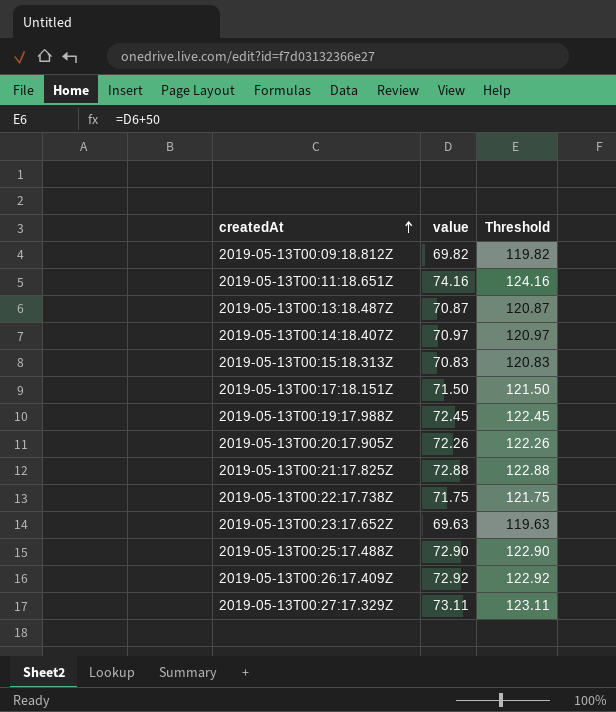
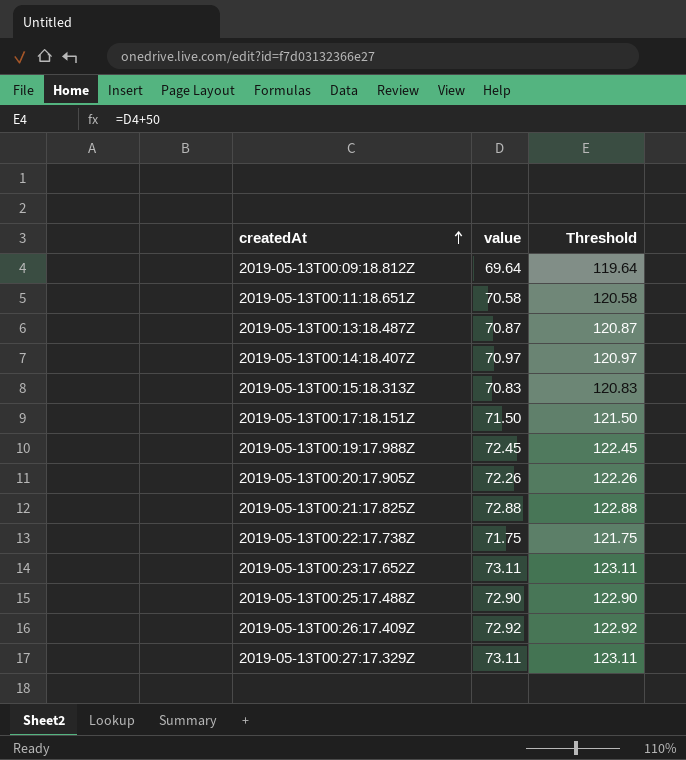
2019-05-13T00:09:18.812Z | value: 69.82 -> 69.64
2019-05-13T00:09:18.812Z | Threshold: 119.82 -> 119.64
2019-05-13T00:11:18.651Z | value: 74.16 -> 70.58
2019-05-13T00:11:18.651Z | Threshold: 124.16 -> 120.58
2019-05-13T00:23:17.652Z | value: 69.63 -> 73.11
2019-05-13T00:23:17.652Z | Threshold: 119.63 -> 123.11

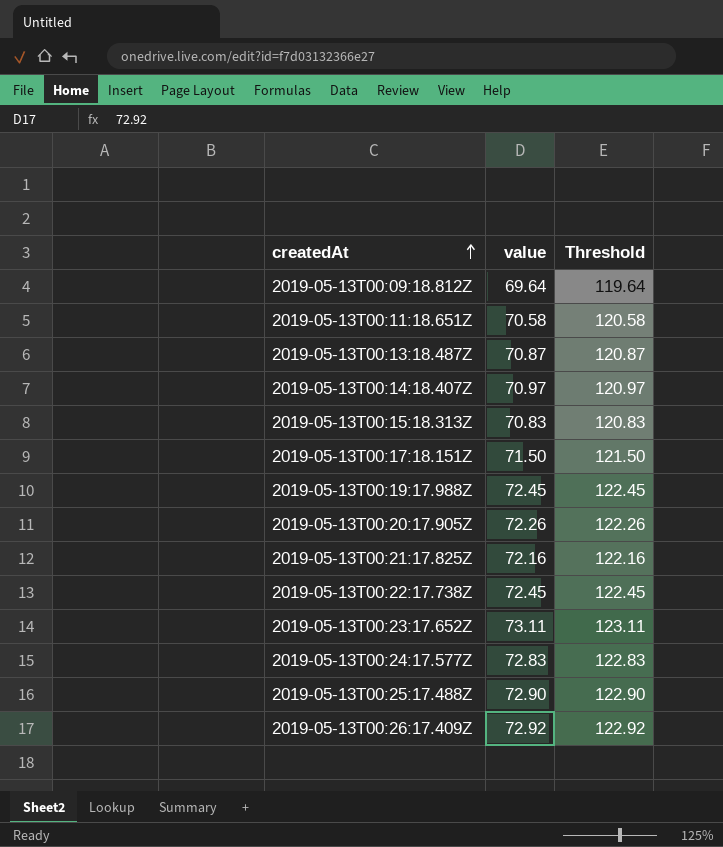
row 2019-05-13T00:27:17.329Z: 73.11 | 123.11 -> none
2019-05-13T00:21:17.825Z | value: 72.88 -> 72.16
2019-05-13T00:21:17.825Z | Threshold: 122.88 -> 122.16
2019-05-13T00:22:17.738Z | value: 71.75 -> 72.45
2019-05-13T00:22:17.738Z | Threshold: 121.75 -> 122.45
row 2019-05-13T00:24:17.577Z: none -> 72.83 | 122.83

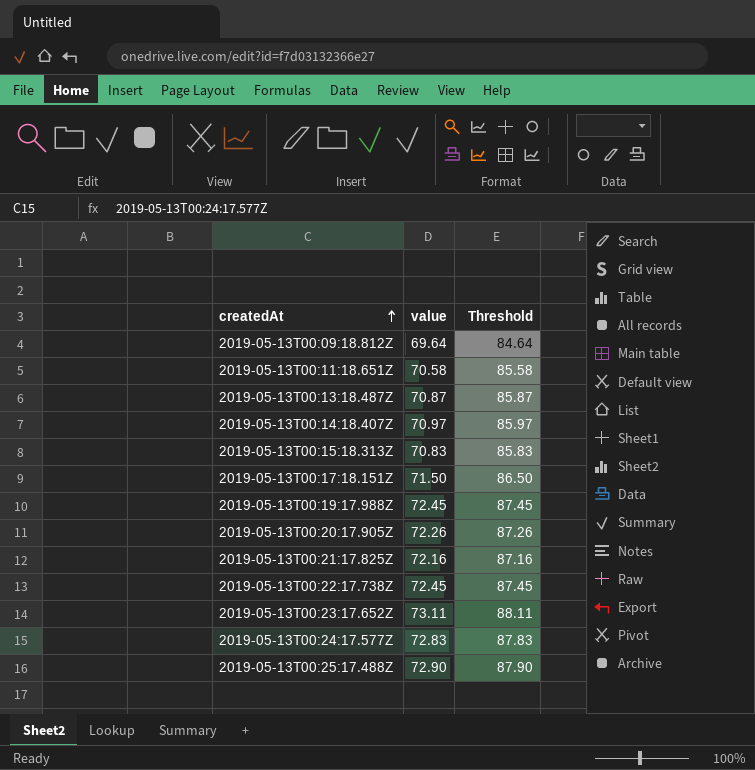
column Threshold | formula: [value] + 50 -> [value] + 15
row 2019-05-13T00:26:17.409Z: 72.92 | 122.92 -> none

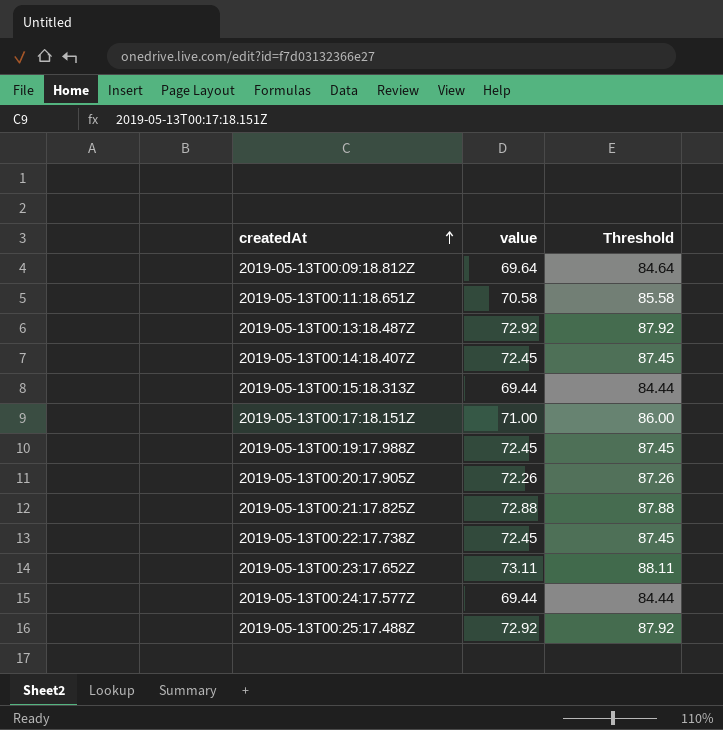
2019-05-13T00:13:18.487Z | value: 70.87 -> 72.92
2019-05-13T00:13:18.487Z | Threshold: 85.87 -> 87.92
2019-05-13T00:14:18.407Z | value: 70.97 -> 72.45
2019-05-13T00:14:18.407Z | Threshold: 85.97 -> 87.45
2019-05-13T00:15:18.313Z | value: 70.83 -> 69.44
2019-05-13T00:15:18.313Z | Threshold: 85.83 -> 84.44
2019-05-13T00:17:18.151Z | value: 71.50 -> 71.00
2019-05-13T00:17:18.151Z | Threshold: 86.50 -> 86.00
2019-05-13T00:21:17.825Z | value: 72.16 -> 72.88
2019-05-13T00:21:17.825Z | Threshold: 87.16 -> 87.88
2019-05-13T00:24:17.577Z | value: 72.83 -> 69.44
2019-05-13T00:24:17.577Z | Threshold: 87.83 -> 84.44
2019-05-13T00:25:17.488Z | value: 72.90 -> 72.92
2019-05-13T00:25:17.488Z | Threshold: 87.90 -> 87.92

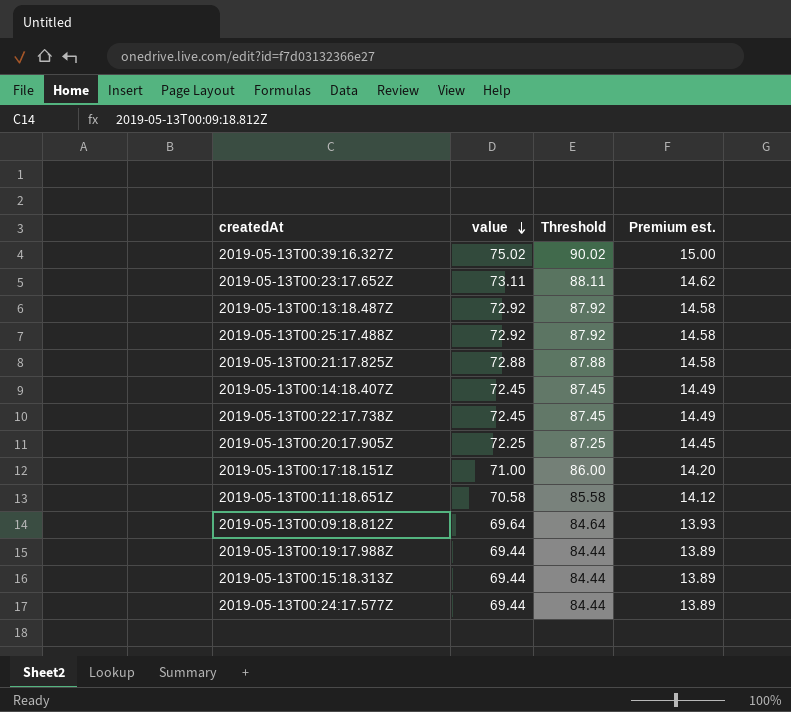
row order: createdAt ascending -> value descending
column Premium est. | formula: none -> [value] * 0.2
row 2019-05-13T00:39:16.327Z: none -> 75.02 | 90.02 | 15.00
2019-05-13T00:20:17.905Z | value: 72.26 -> 72.25
2019-05-13T00:20:17.905Z | Threshold: 87.26 -> 87.25
2019-05-13T00:19:17.988Z | value: 72.45 -> 69.44
2019-05-13T00:19:17.988Z | Threshold: 87.45 -> 84.44

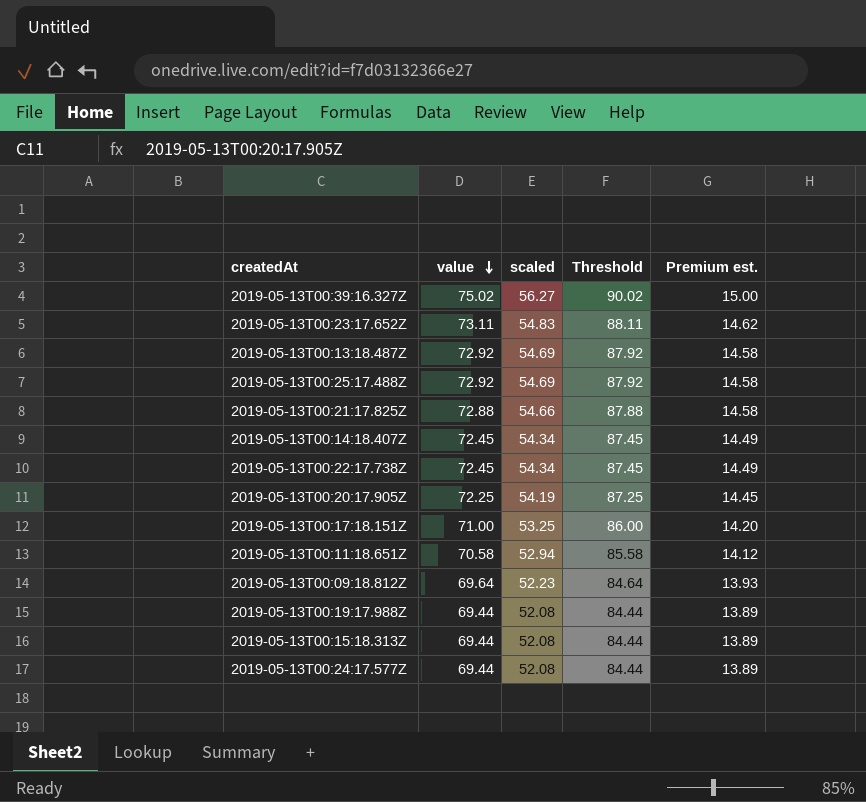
column scaled | formula: none -> [value] * 0.75

